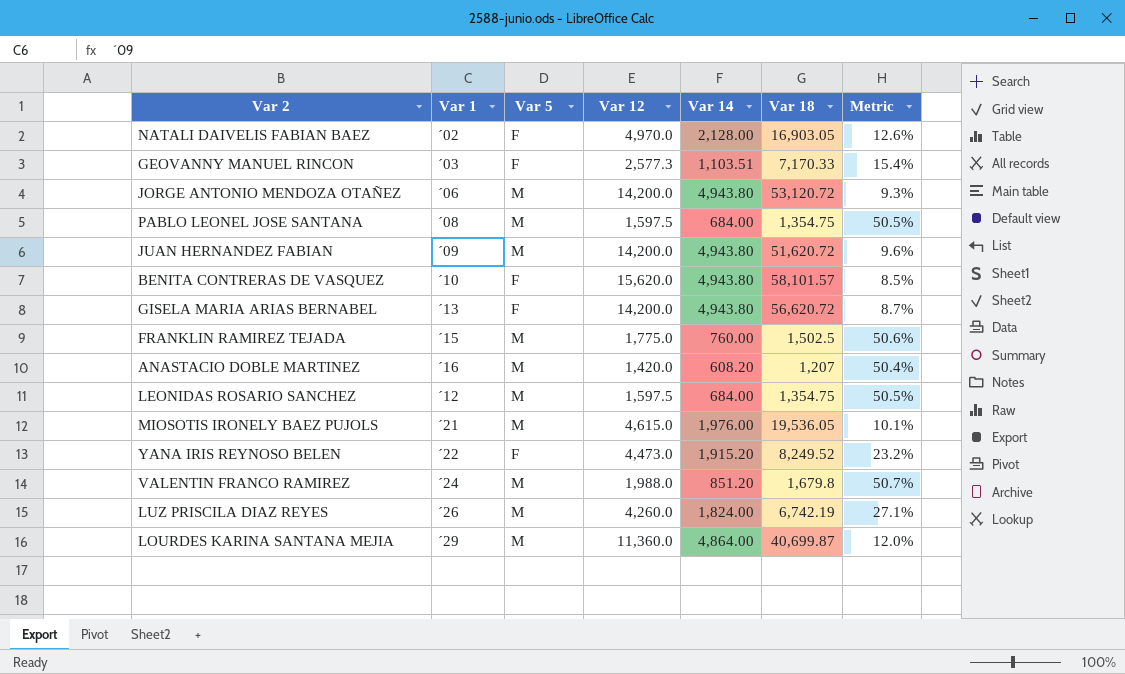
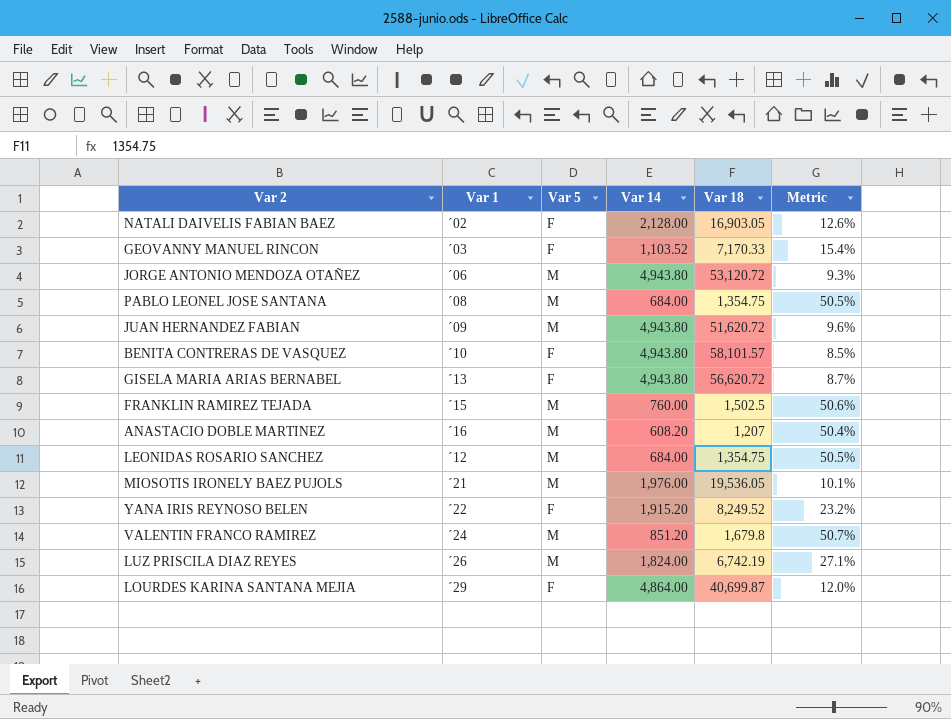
column Var 12 | position: 4 -> none
GEOVANNY MANUEL RINCON | Var 14: 1,103.51 -> 1,103.52
LOURDES KARINA SANTANA MEJIA | Var 5: M -> F

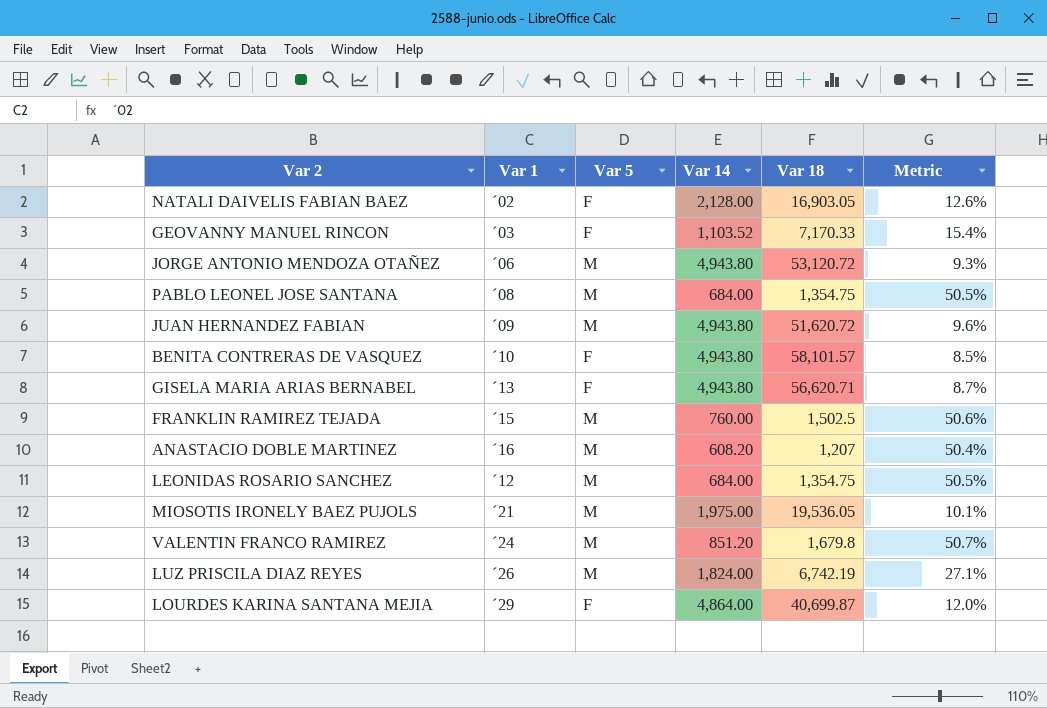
row YANA IRIS REYNOSO BELEN: ´22 | F | 1,915.20 | 8,249.52 | 23.2% -> none
GISELA MARIA ARIAS BERNABEL | Var 18: 56,620.72 -> 56,620.71
MIOSOTIS IRONELY BAEZ PUJOLS | Var 14: 1,976.00 -> 1,975.00

